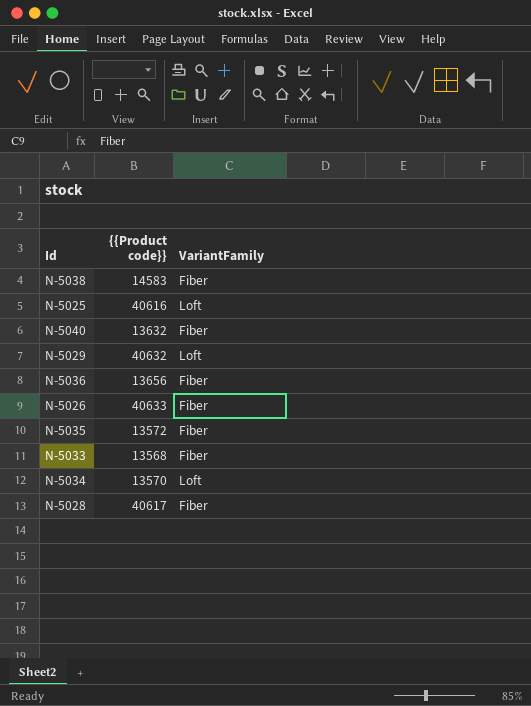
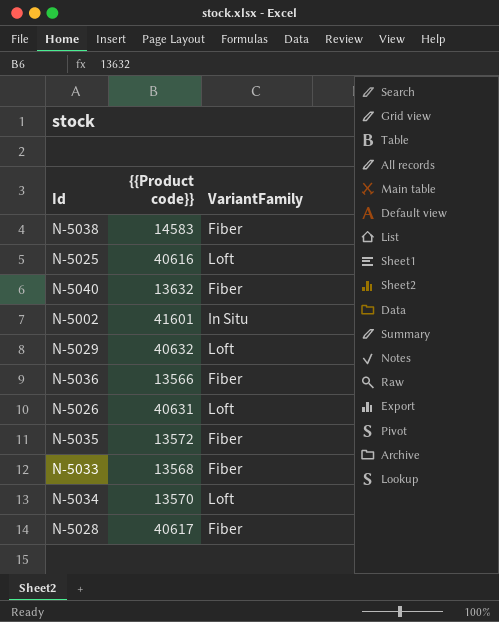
row N-5002: none -> 41601 | In Situ
N-5036 | {{Product code}}: 13656 -> 13566
N-5026 | {{Product code}}: 40633 -> 40631
N-5026 | VariantFamily: Fiber -> Loft

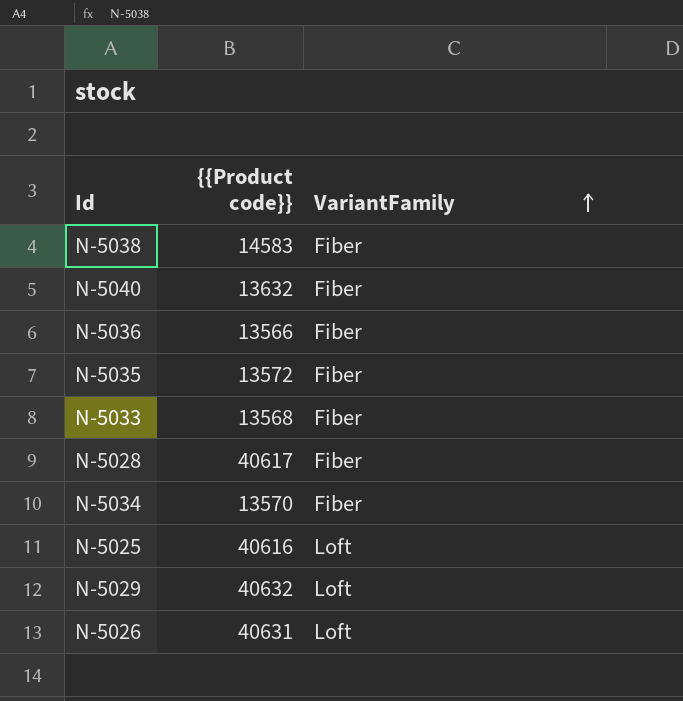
row order: none -> VariantFamily ascending
row N-5002: 41601 | In Situ -> none
N-5034 | VariantFamily: Loft -> Fiber

